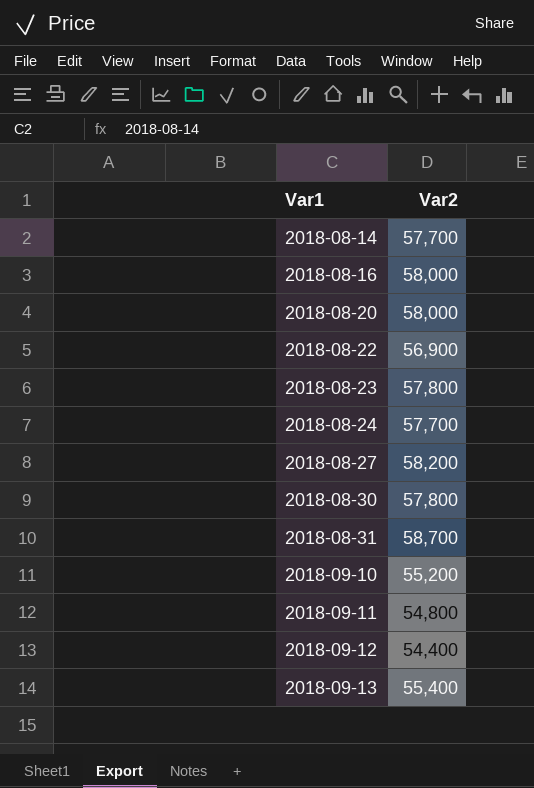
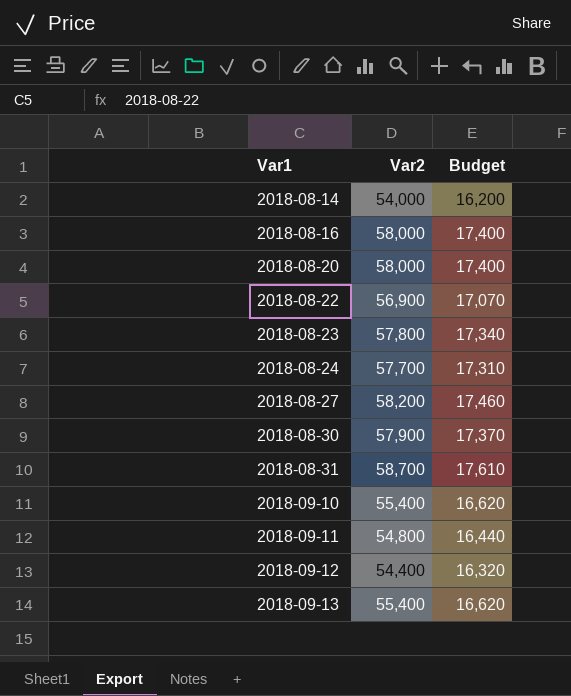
column Budget | formula: none -> [Var2] * 0.3
2018-08-14 | Var2: 57,700 -> 54,000
2018-08-30 | Var2: 57,800 -> 57,900
2018-09-10 | Var2: 55,200 -> 55,400

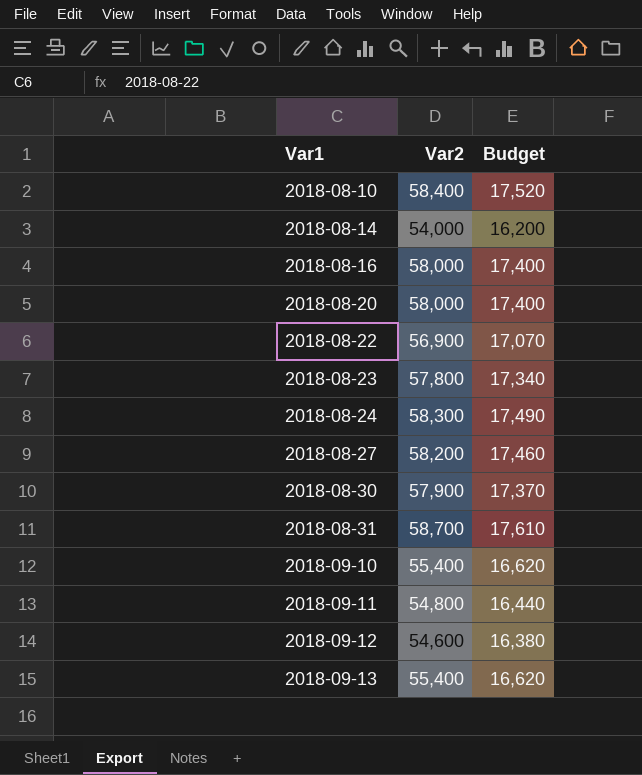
row 2018-08-10: none -> 58,400 | 17,520
2018-08-24 | Var2: 57,700 -> 58,300
2018-08-24 | Budget: 17,310 -> 17,490
2018-09-12 | Var2: 54,400 -> 54,600
2018-09-12 | Budget: 16,320 -> 16,380

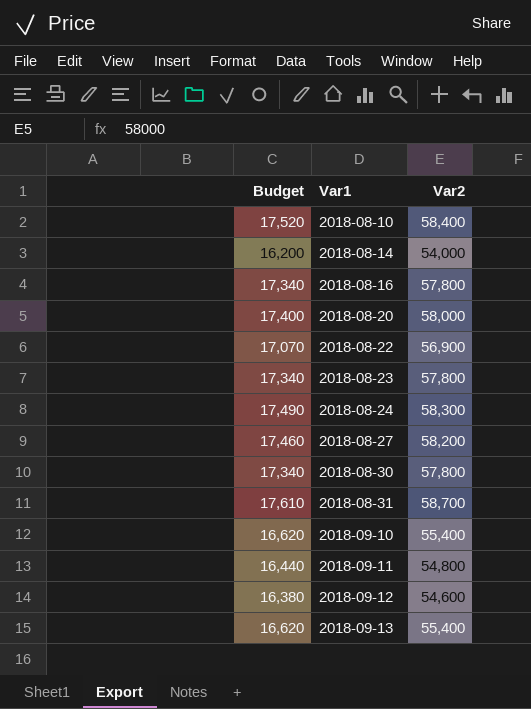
column Budget | position: 3 -> 1
2018-08-16 | Budget: 17,400 -> 17,340
2018-08-16 | Var2: 58,000 -> 57,800
2018-08-30 | Budget: 17,370 -> 17,340
2018-08-30 | Var2: 57,900 -> 57,800

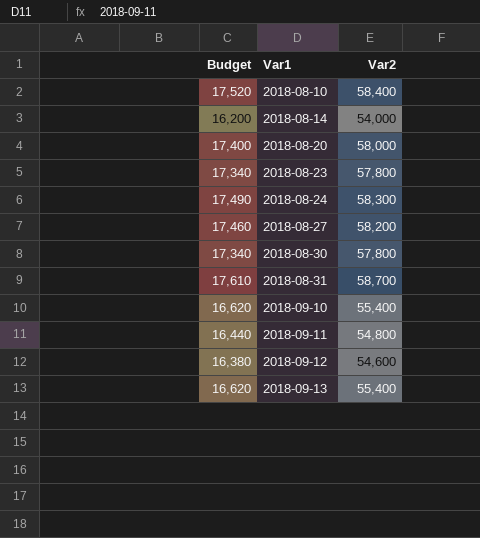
row 2018-08-16: 17,340 | 57,800 -> none
row 2018-08-22: 17,070 | 56,900 -> none

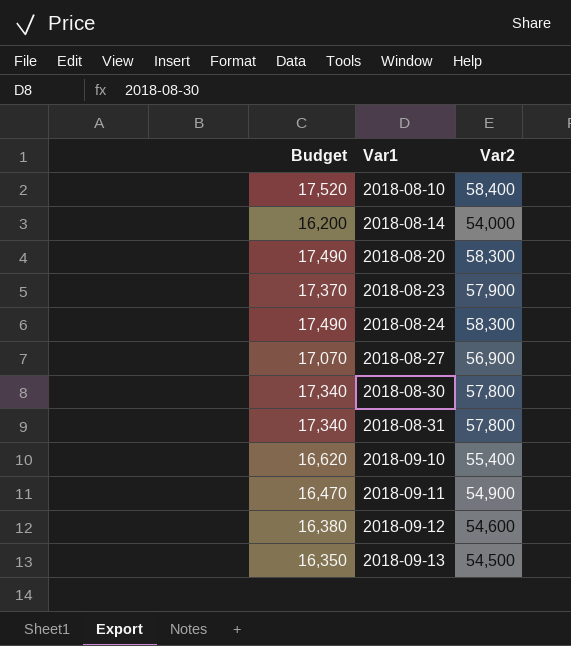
2018-08-20 | Budget: 17,400 -> 17,490
2018-08-20 | Var2: 58,000 -> 58,300
2018-08-23 | Budget: 17,340 -> 17,370
2018-08-23 | Var2: 57,800 -> 57,900
2018-08-27 | Budget: 17,460 -> 17,070
2018-08-27 | Var2: 58,200 -> 56,900
2018-08-31 | Budget: 17,610 -> 17,340
2018-08-31 | Var2: 58,700 -> 57,800
2018-09-11 | Budget: 16,440 -> 16,470
2018-09-11 | Var2: 54,800 -> 54,900
2018-09-13 | Budget: 16,620 -> 16,350
2018-09-13 | Var2: 55,400 -> 54,500

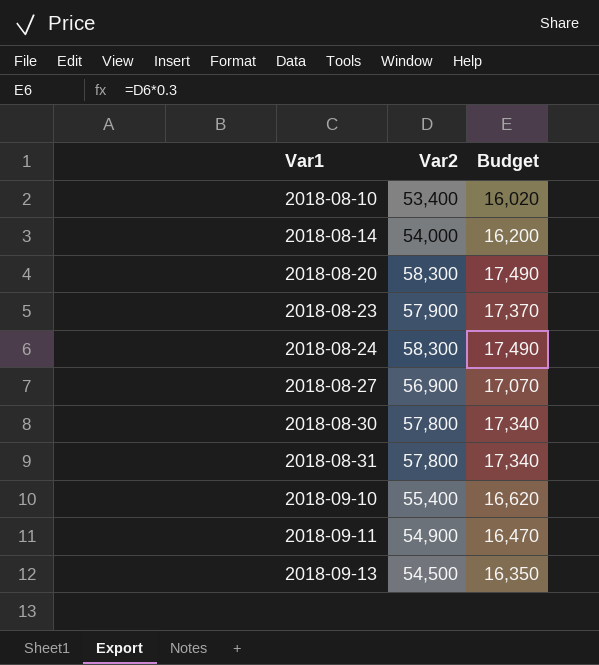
column Budget | position: 1 -> 3
row 2018-09-12: 16,380 | 54,600 -> none
2018-08-10 | Var2: 58,400 -> 53,400
2018-08-10 | Budget: 17,520 -> 16,020

